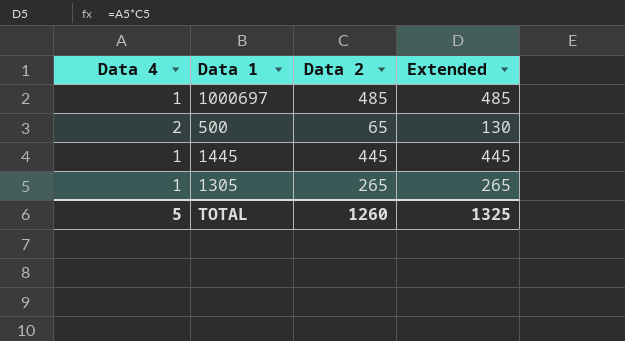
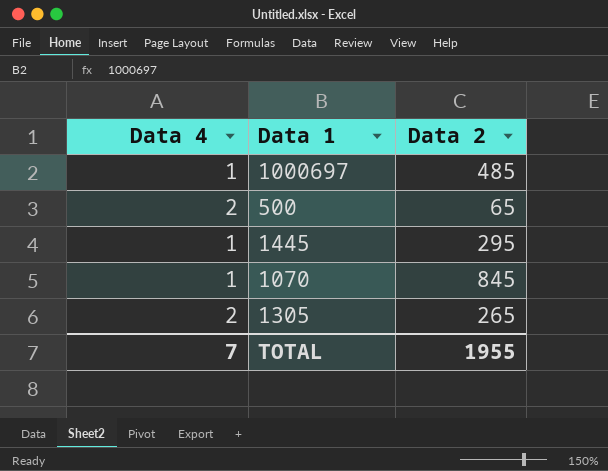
column Extended | formula: [Data 4] * [Data 2] -> none
1445 | Data 2: 445 -> 295
row 1070: none -> 1 | 845
1305 | Data 4: 1 -> 2
TOTAL | Data 4: 5 -> 7
TOTAL | Data 2: 1260 -> 1955

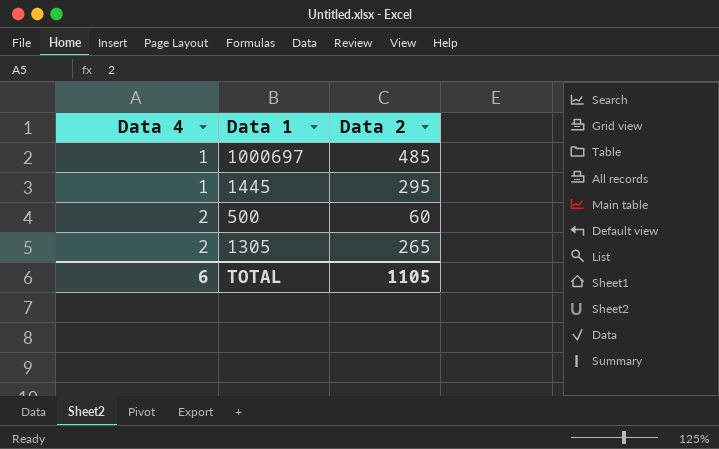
row order: none -> Data 4 ascending
row 1070: 1 | 845 -> none
500 | Data 2: 65 -> 60
TOTAL | Data 4: 7 -> 6
TOTAL | Data 2: 1955 -> 1105

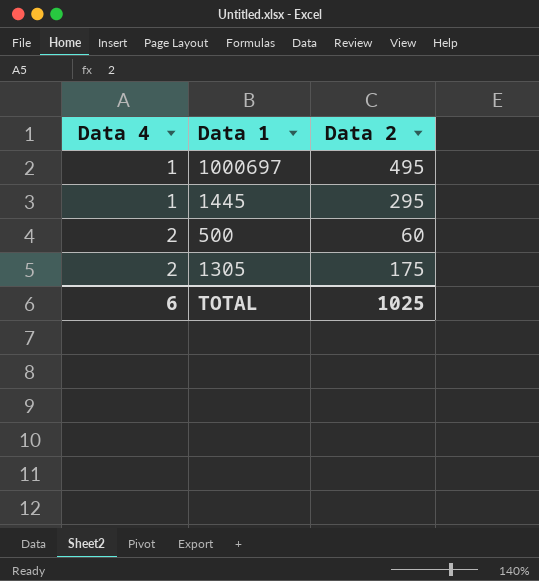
1000697 | Data 2: 485 -> 495
1305 | Data 2: 265 -> 175
TOTAL | Data 2: 1105 -> 1025

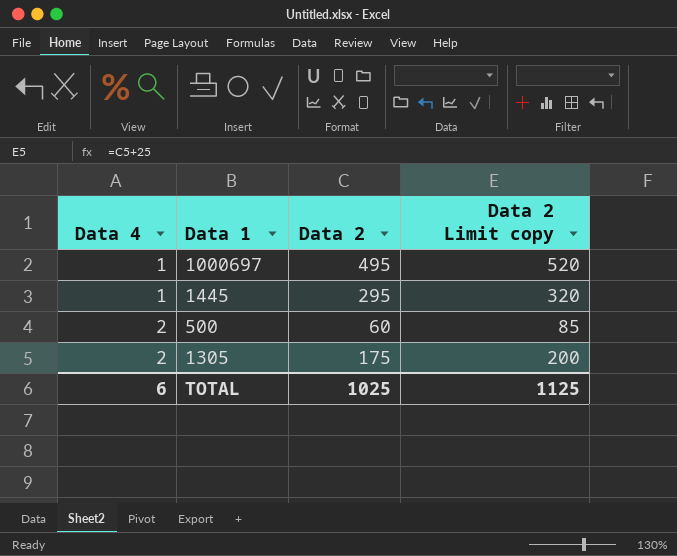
column Data 2 Limit copy | formula: none -> [Data 2] + 25

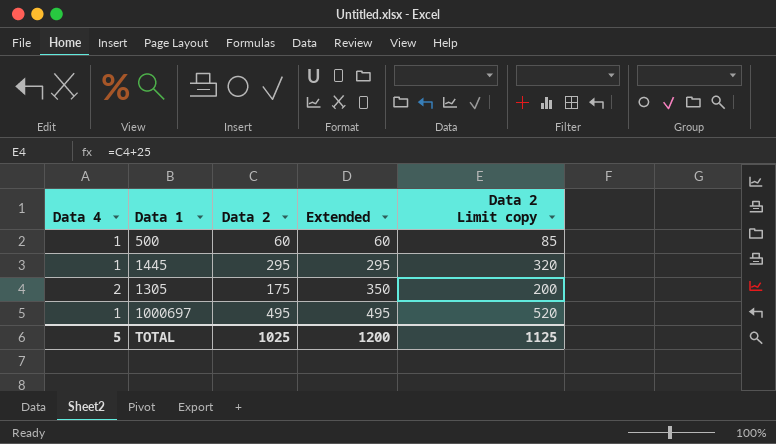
row order: Data 4 ascending -> Extended ascending
column Extended | formula: none -> [Data 4] * [Data 2]
500 | Data 4: 2 -> 1
TOTAL | Data 4: 6 -> 5

